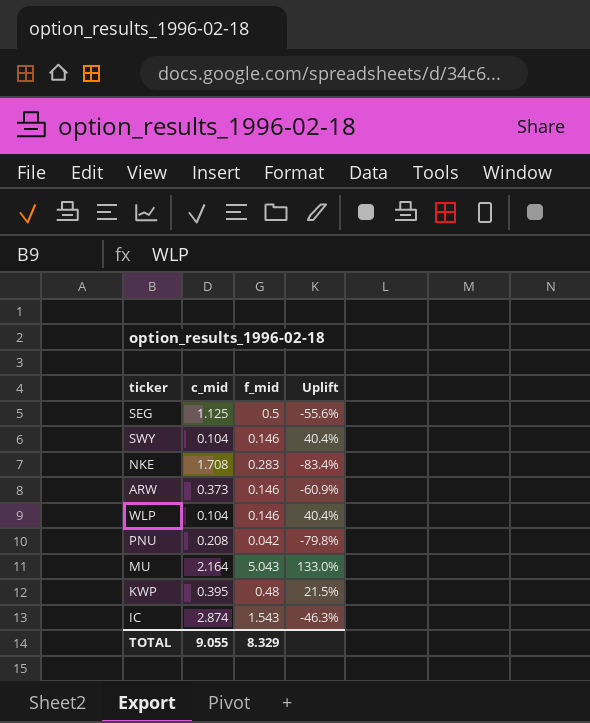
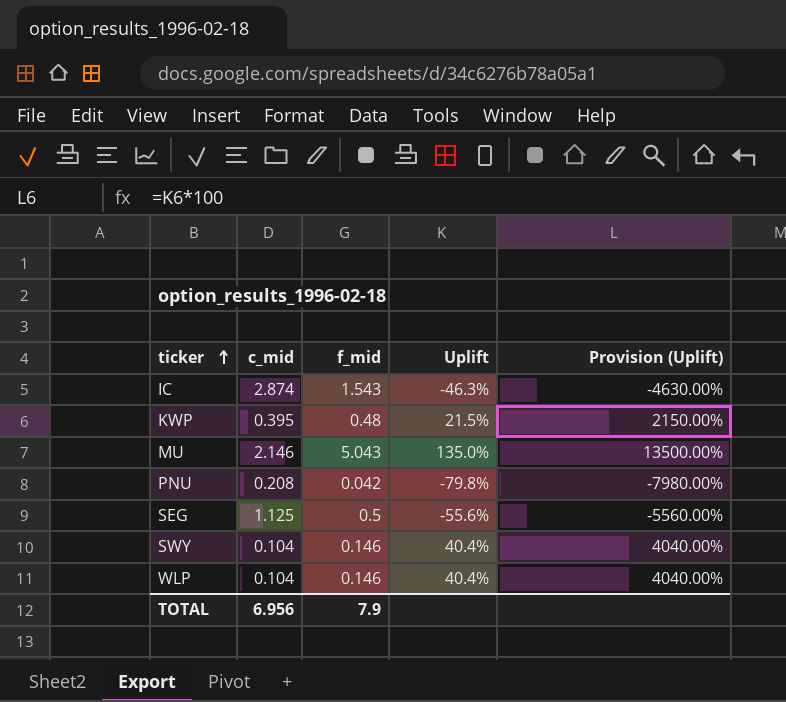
row order: none -> ticker ascending
column Provision (Uplift) | formula: none -> [Uplift] * 100
row NKE: 1.708 | 0.283 | -83.4% -> none
row ARW: 0.373 | 0.146 | -60.9% -> none
MU | c_mid: 2.164 -> 2.146
MU | Uplift: 133.0% -> 135.0%
TOTAL | c_mid: 9.055 -> 6.956
TOTAL | f_mid: 8.329 -> 7.9

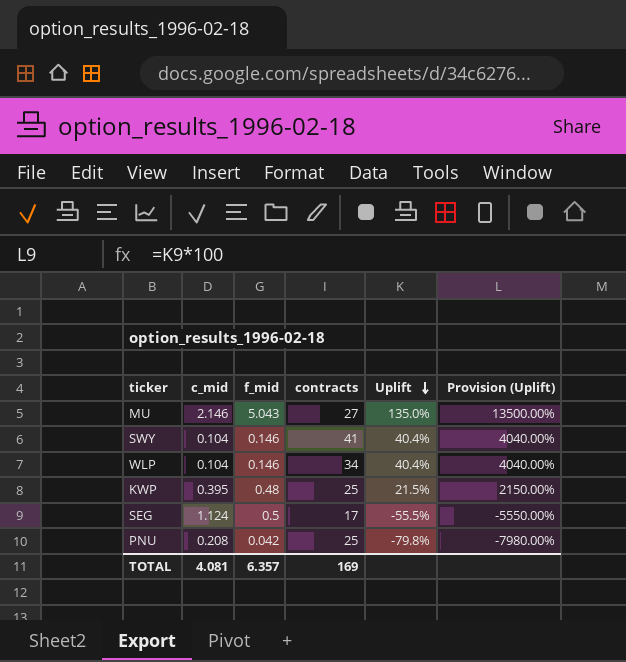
row order: ticker ascending -> Uplift descending
column contracts | position: none -> 4
row IC: 2.874 | 1.543 | -46.3% | -4630.00% -> none
SEG | c_mid: 1.125 -> 1.124
SEG | Uplift: -55.6% -> -55.5%
SEG | Provision (Uplift): -5560.00% -> -5550.00%
TOTAL | c_mid: 6.956 -> 4.081
TOTAL | f_mid: 7.9 -> 6.357

